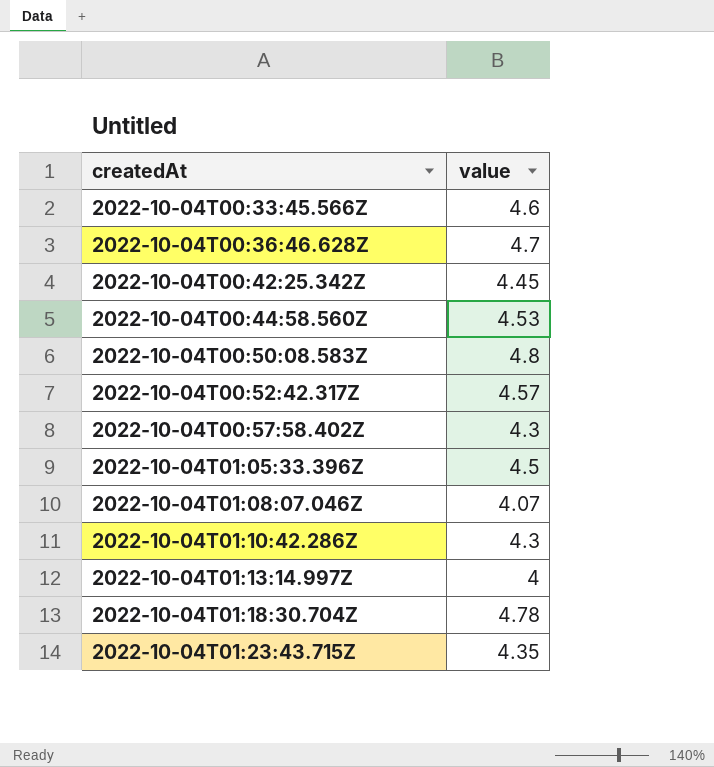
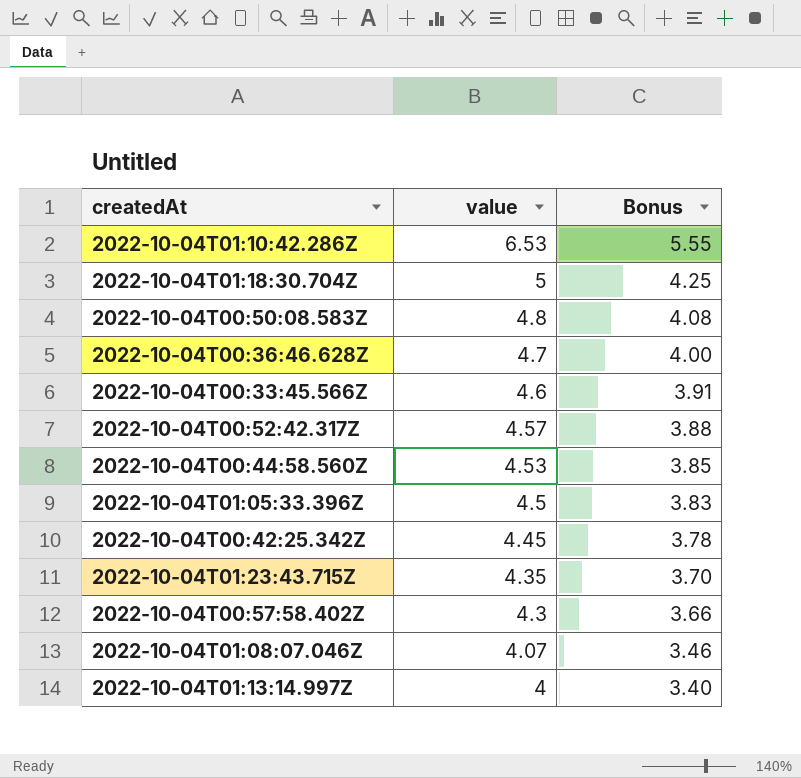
row order: createdAt ascending -> value descending
column Bonus | formula: none -> [value] * 0.85
2022-10-04T01:10:42.286Z | value: 4.3 -> 6.53
2022-10-04T01:18:30.704Z | value: 4.78 -> 5

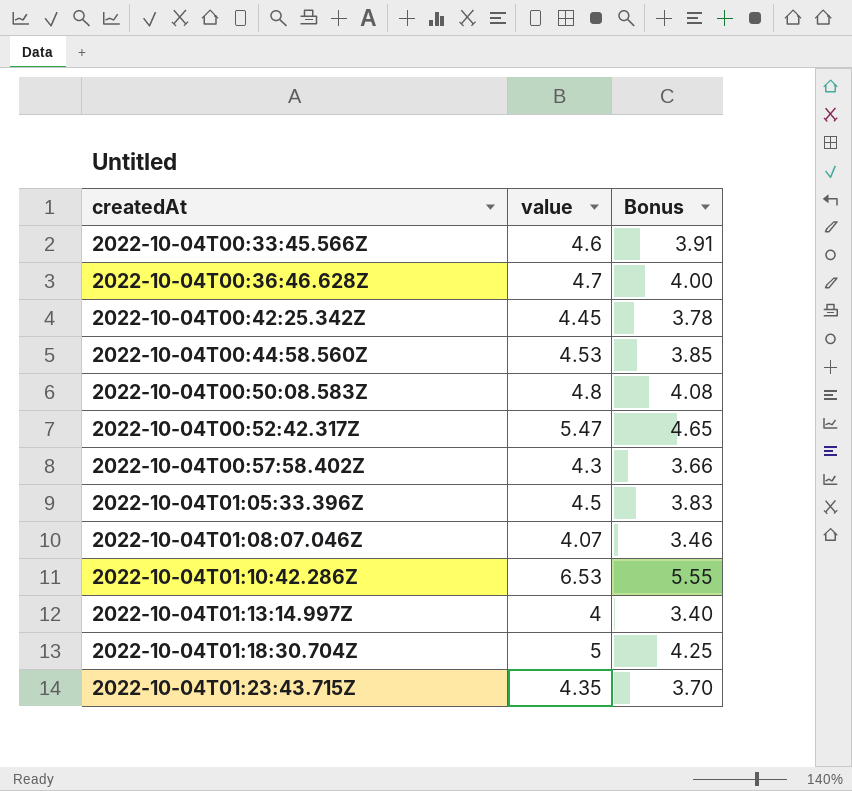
row order: value descending -> createdAt ascending
2022-10-04T00:52:42.317Z | value: 4.57 -> 5.47
2022-10-04T00:52:42.317Z | Bonus: 3.88 -> 4.65

